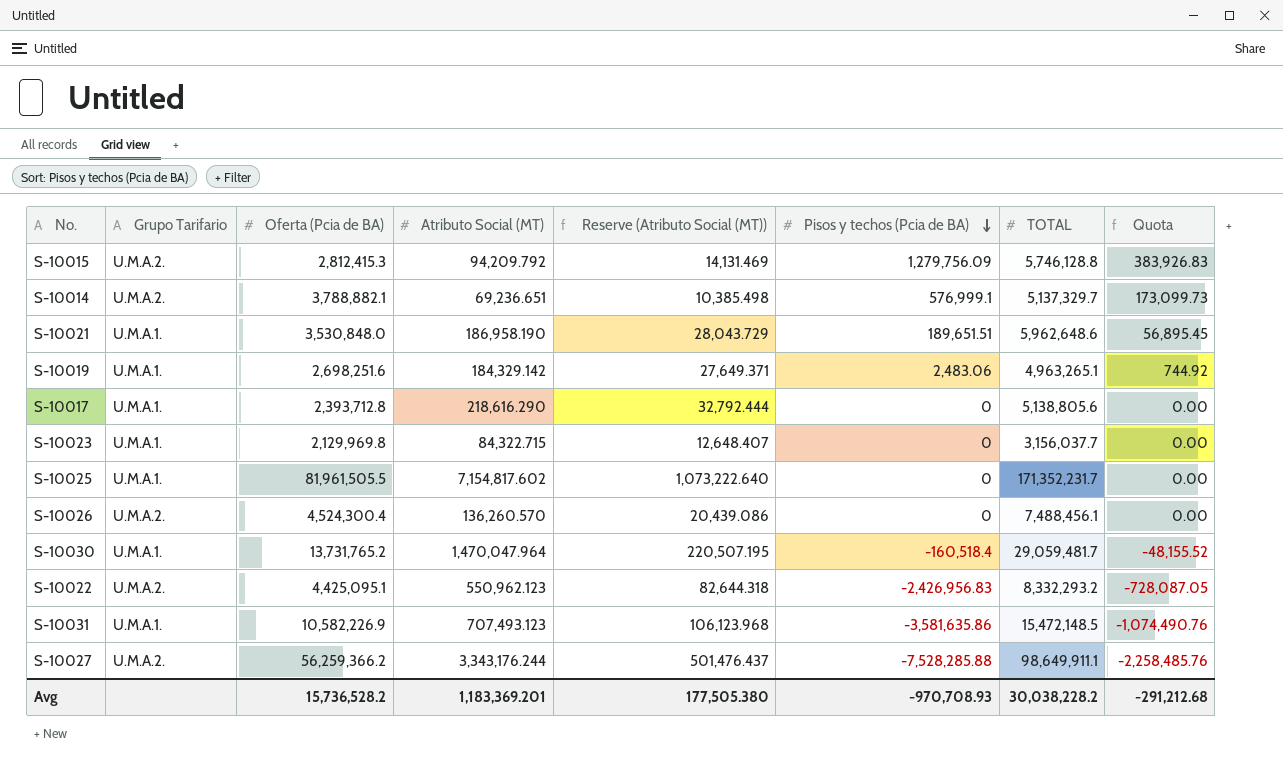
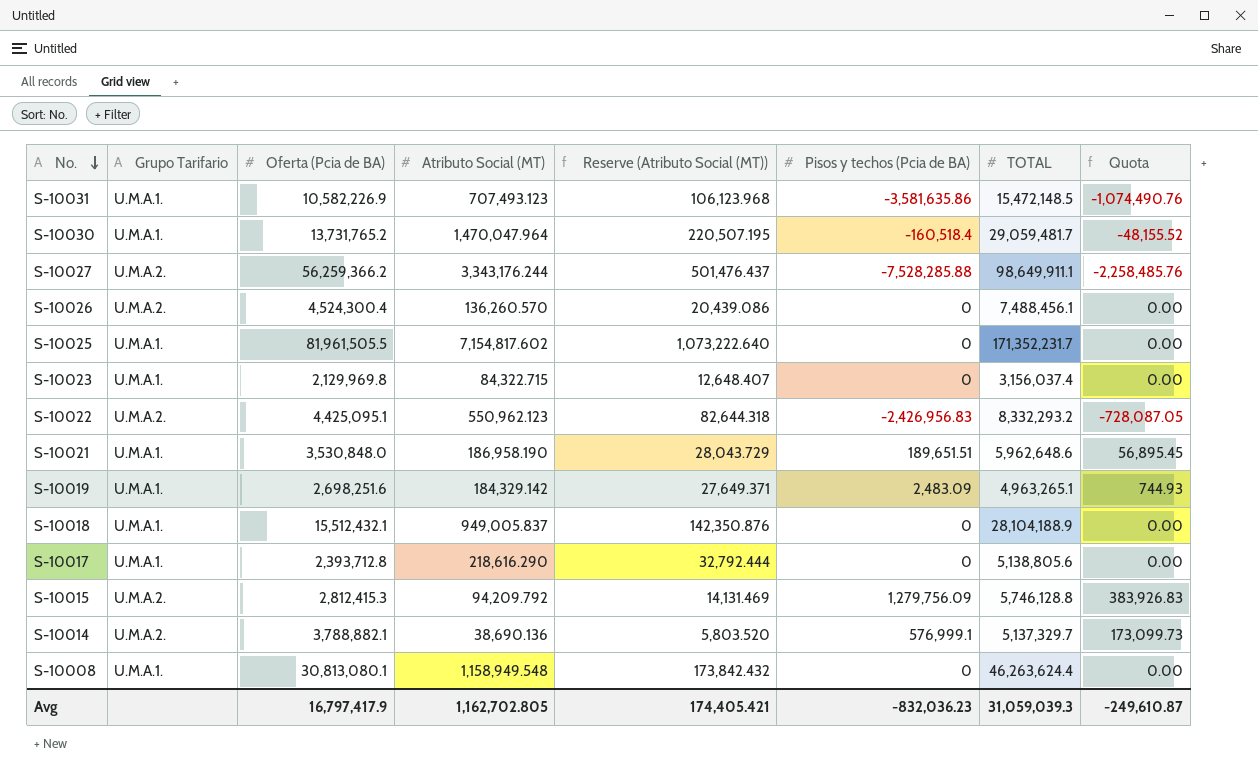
row order: Pisos y techos (Pcia de BA) descending -> No. descending
S-10023 | TOTAL: 3,156,037.7 -> 3,156,037.4
S-10019 | Pisos y techos (Pcia de BA): 2,483.06 -> 2,483.09
S-10019 | Quota: 744.92 -> 744.93
row S-10018: none -> U.M.A.1. | 15,512,432.1 | 949,005.837 | 142,350.876 | 0 | 28,104,188.9 | 0.00
S-10014 | Atributo Social (MT): 69,236.651 -> 38,690.136
S-10014 | Reserve (Atributo Social (MT)): 10,385.498 -> 5,803.520
row S-10008: none -> U.M.A.1. | 30,813,080.1 | 1,158,949.548 | 173,842.432 | 0 | 46,263,624.4 | 0.00
Avg | Oferta (Pcia de BA): 15,736,528.2 -> 16,797,417.9
Avg | Atributo Social (MT): 1,183,369.201 -> 1,162,702.805
Avg | Reserve (Atributo Social (MT)): 177,505.380 -> 174,405.421
Avg | Pisos y techos (Pcia de BA): -970,708.93 -> -832,036.23
Avg | TOTAL: 30,038,228.2 -> 31,059,039.3
Avg | Quota: -291,212.68 -> -249,610.87

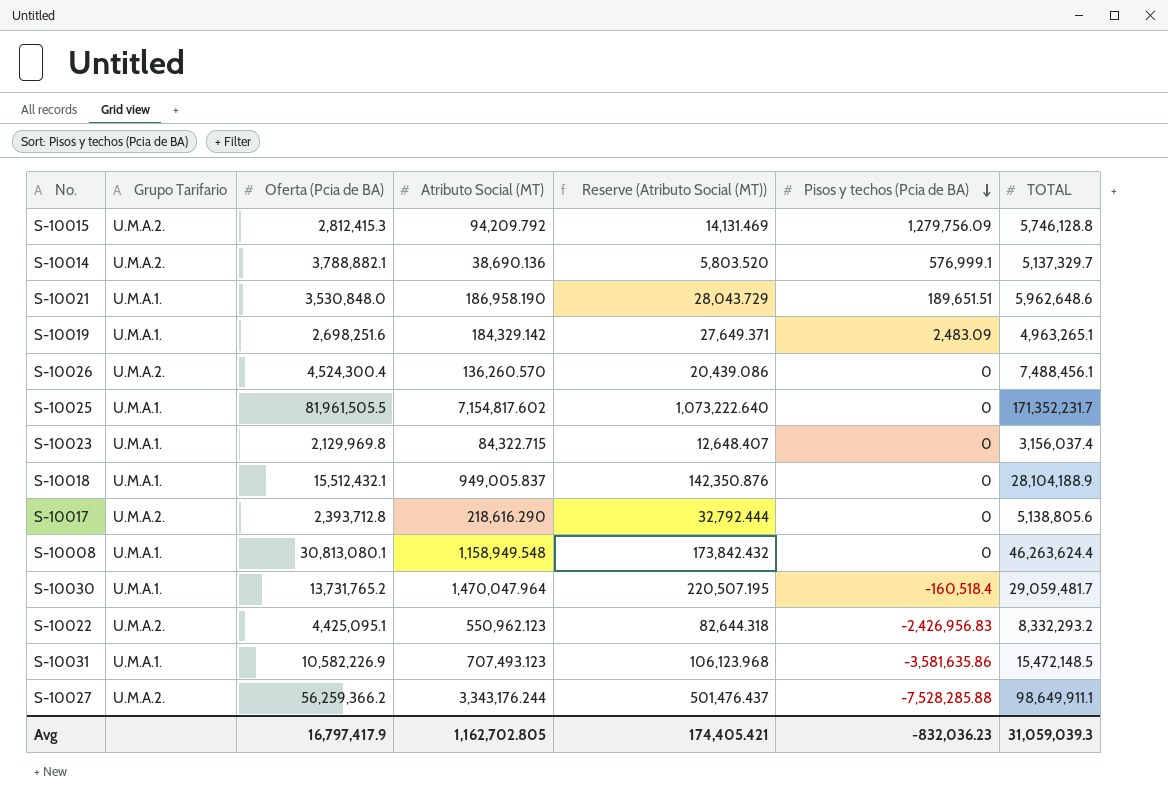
row order: No. descending -> Pisos y techos (Pcia de BA) descending
column Quota | formula: [Pisos y techos (Pcia de BA)] * 0.3 -> none
S-10017 | Grupo Tarifario: U.M.A.1. -> U.M.A.2.

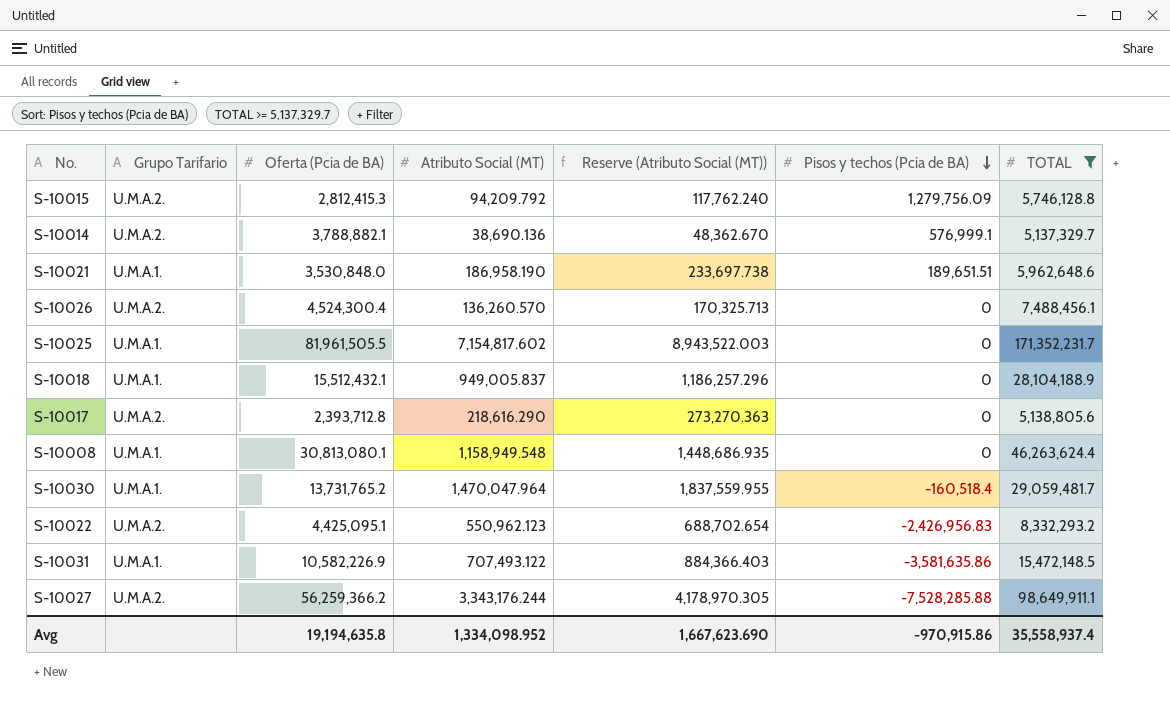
filter: none -> TOTAL >= 5,137,329.7
column Reserve (Atributo Social (MT)) | formula: [Atributo Social (MT)] * 0.15 -> [Atributo Social (MT)] * 1.25
S-10031 | Atributo Social (MT): 707,493.123 -> 707,493.122
Avg | Oferta (Pcia de BA): 16,797,417.9 -> 19,194,635.8
Avg | Atributo Social (MT): 1,162,702.805 -> 1,334,098.952
Avg | Reserve (Atributo Social (MT)): 174,405.421 -> 1,667,623.690
Avg | Pisos y techos (Pcia de BA): -832,036.23 -> -970,915.86
Avg | TOTAL: 31,059,039.3 -> 35,558,937.4

